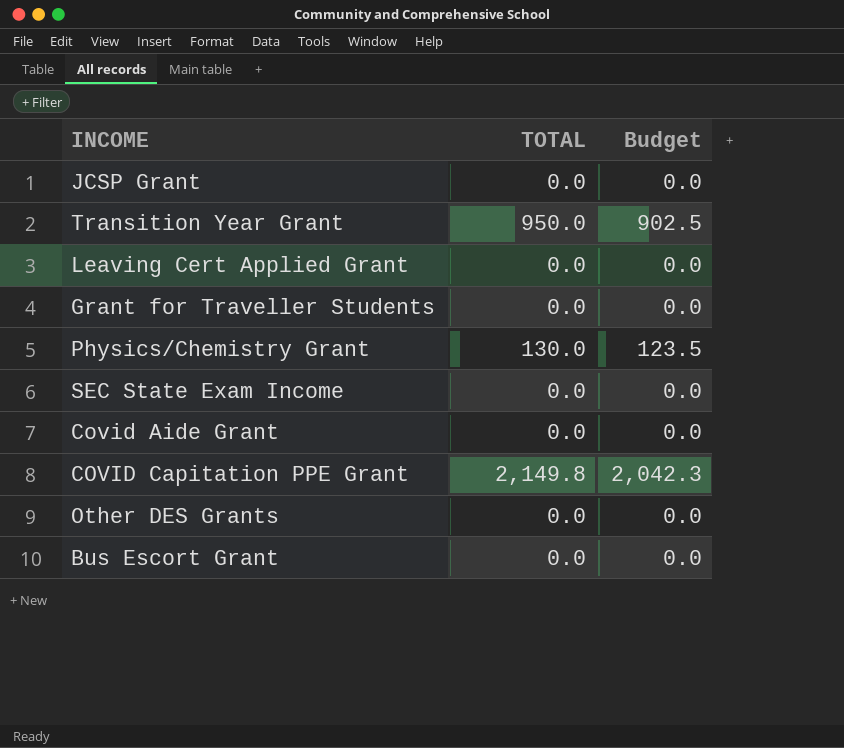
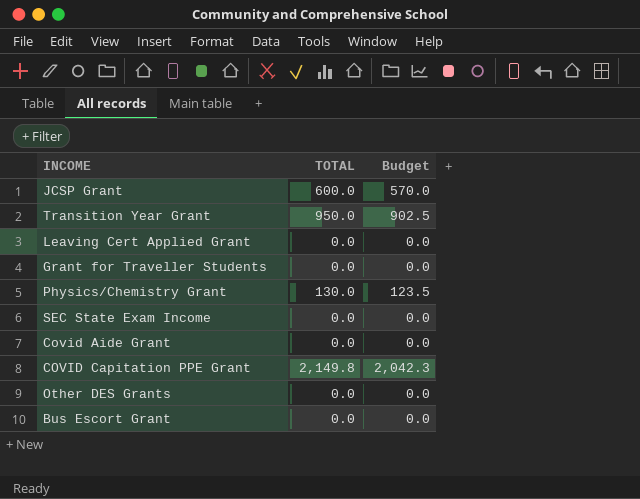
JCSP Grant | TOTAL: 0.0 -> 600.0
JCSP Grant | Budget: 0.0 -> 570.0

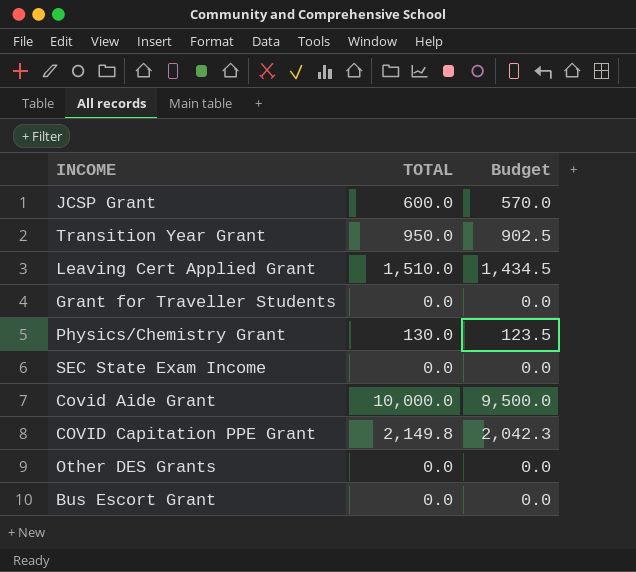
Leaving Cert Applied Grant | TOTAL: 0.0 -> 1,510.0
Leaving Cert Applied Grant | Budget: 0.0 -> 1,434.5
Covid Aide Grant | TOTAL: 0.0 -> 10,000.0
Covid Aide Grant | Budget: 0.0 -> 9,500.0

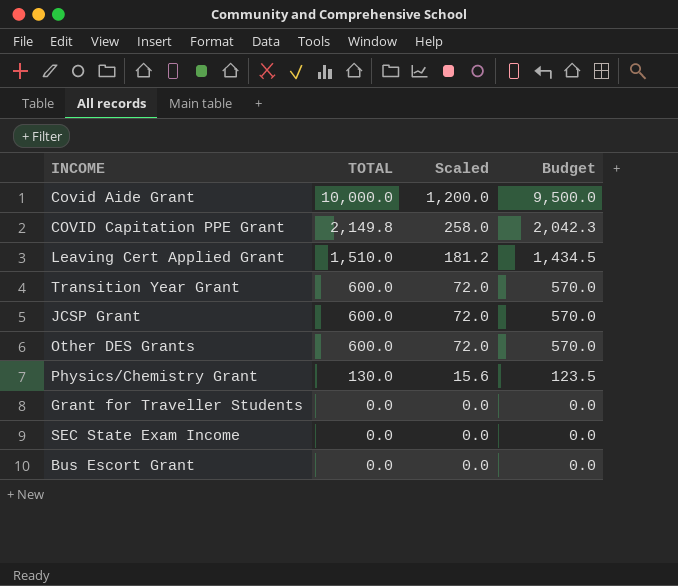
row order: none -> TOTAL descending
column Scaled | formula: none -> [TOTAL] * 0.12
Transition Year Grant | TOTAL: 950.0 -> 600.0
Transition Year Grant | Budget: 902.5 -> 570.0
Other DES Grants | TOTAL: 0.0 -> 600.0
Other DES Grants | Budget: 0.0 -> 570.0

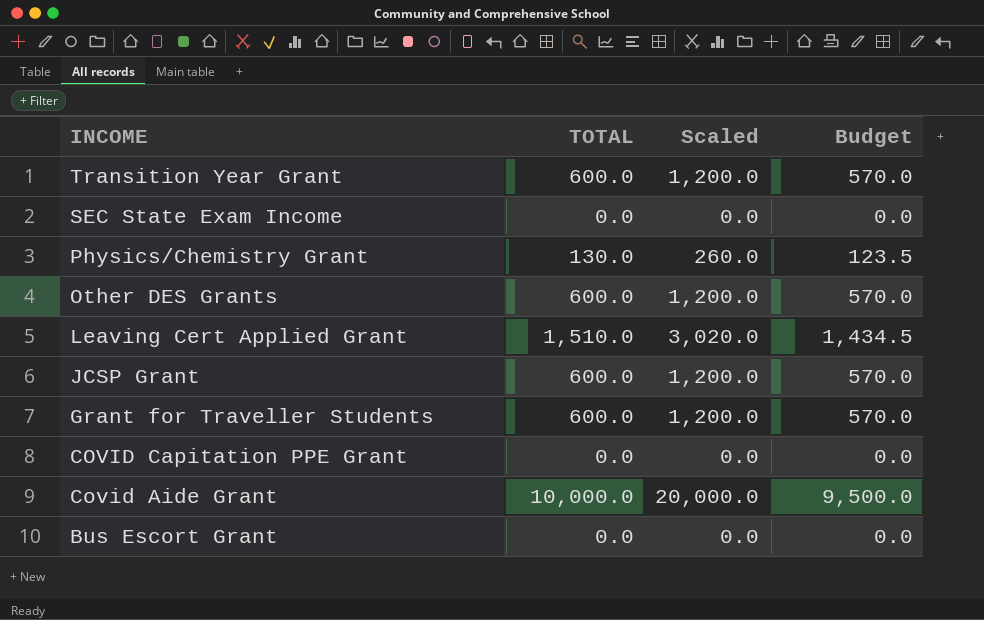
row order: TOTAL descending -> INCOME descending
column Scaled | formula: [TOTAL] * 0.12 -> [TOTAL] * 2
Grant for Traveller Students | TOTAL: 0.0 -> 600.0
Grant for Traveller Students | Budget: 0.0 -> 570.0
COVID Capitation PPE Grant | TOTAL: 2,149.8 -> 0.0
COVID Capitation PPE Grant | Budget: 2,042.3 -> 0.0

